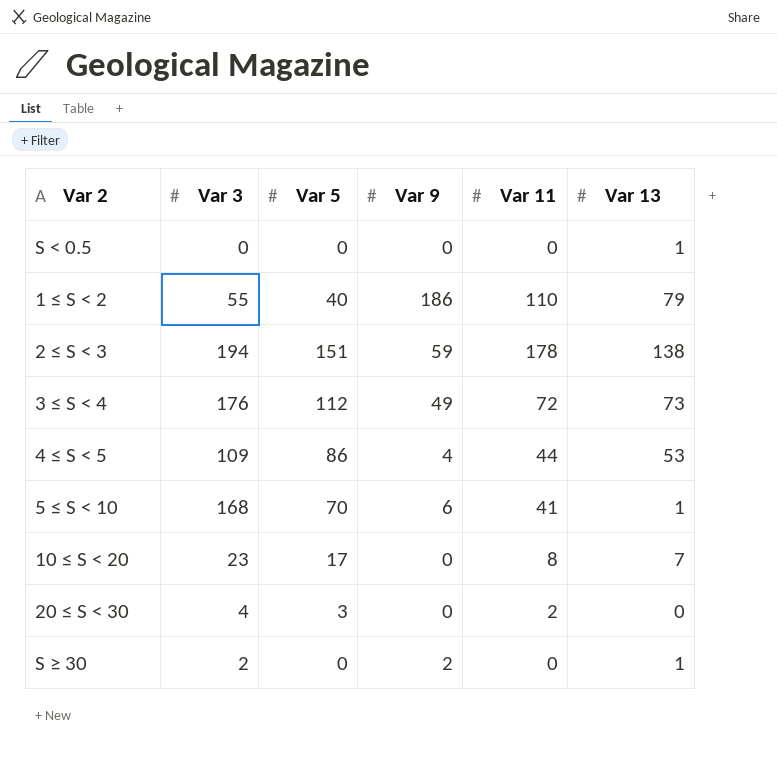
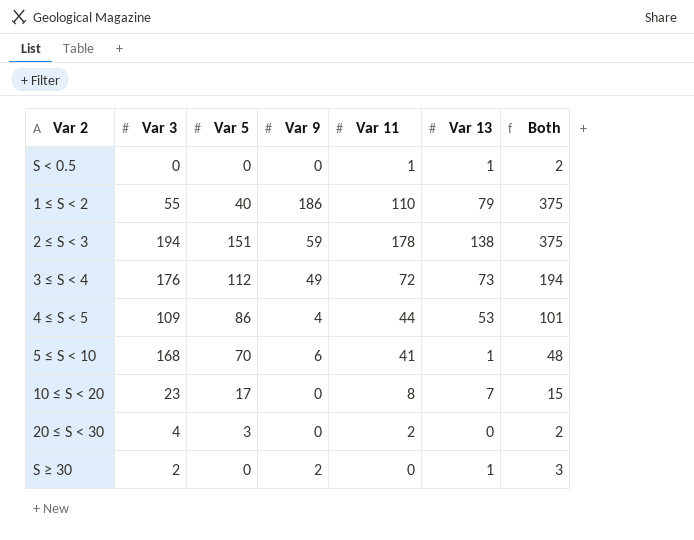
column Both | formula: none -> [Var 9] + [Var 11] + [Var 13]
S < 0.5 | Var 11: 0 -> 1

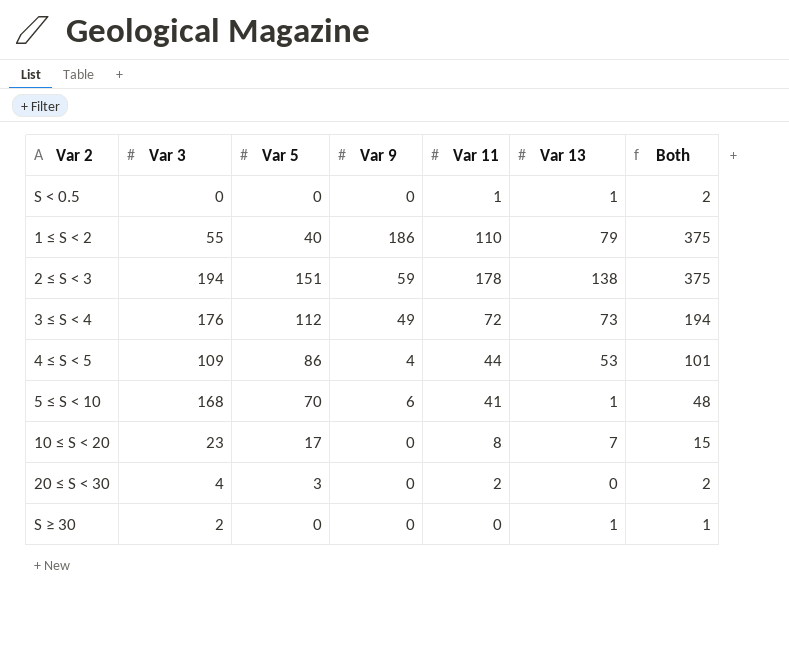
S ≥ 30 | Var 9: 2 -> 0
S ≥ 30 | Both: 3 -> 1

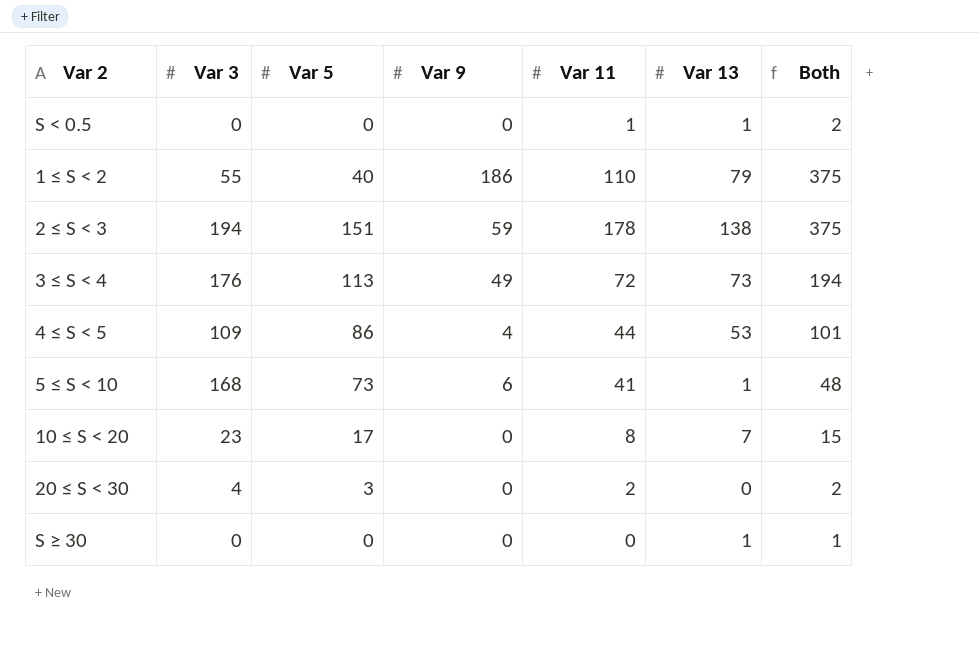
3 ≤ S < 4 | Var 5: 112 -> 113
5 ≤ S < 10 | Var 5: 70 -> 73
S ≥ 30 | Var 3: 2 -> 0

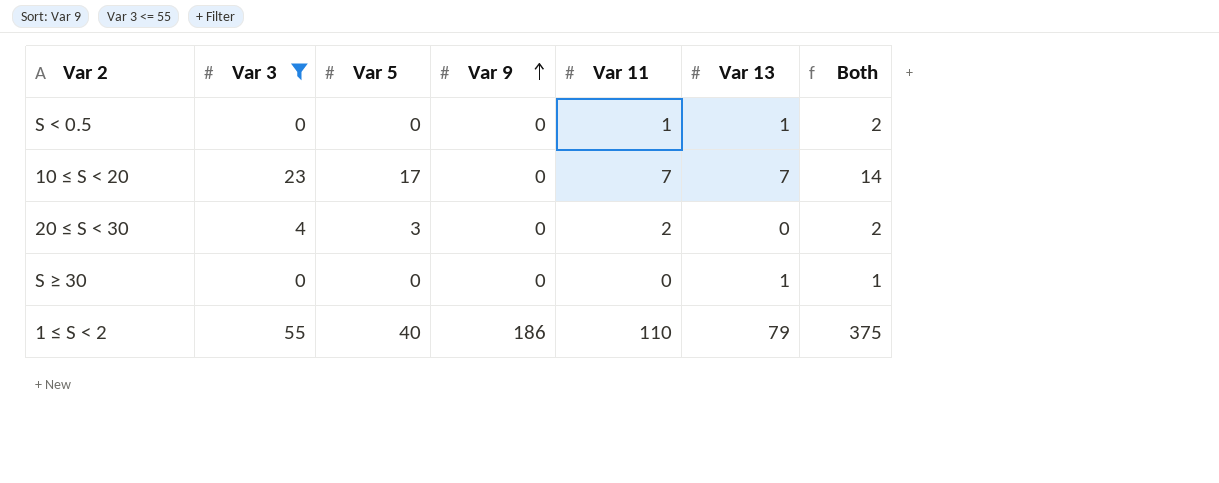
filter: none -> Var 3 <= 55
row order: none -> Var 9 ascending
10 ≤ S < 20 | Var 11: 8 -> 7
10 ≤ S < 20 | Both: 15 -> 14

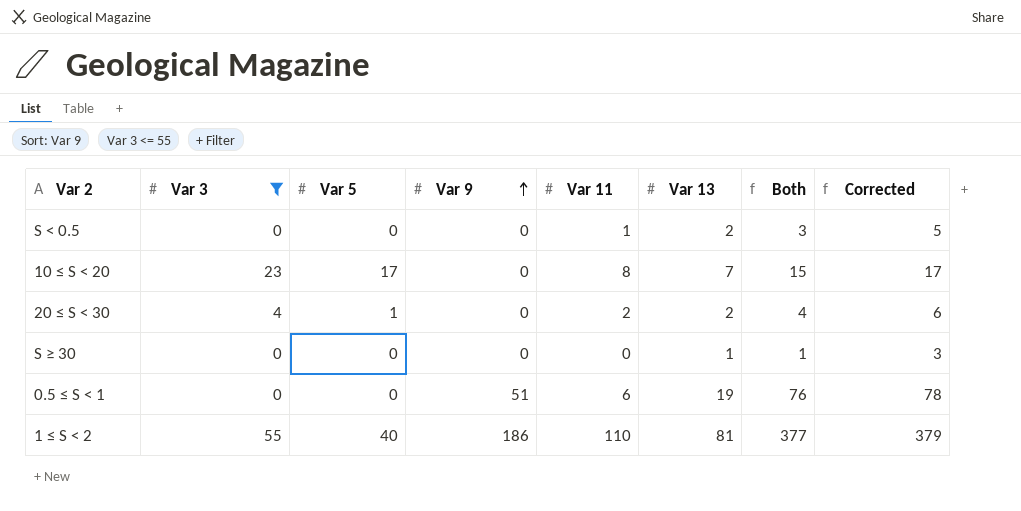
column Corrected | formula: none -> [Both] + 2
S < 0.5 | Var 13: 1 -> 2
S < 0.5 | Both: 2 -> 3
10 ≤ S < 20 | Var 11: 7 -> 8
10 ≤ S < 20 | Both: 14 -> 15
20 ≤ S < 30 | Var 5: 3 -> 1
20 ≤ S < 30 | Var 13: 0 -> 2
20 ≤ S < 30 | Both: 2 -> 4
row 0.5 ≤ S < 1: none -> 0 | 0 | 51 | 6 | 19 | 76 | 78
1 ≤ S < 2 | Var 13: 79 -> 81
1 ≤ S < 2 | Both: 375 -> 377

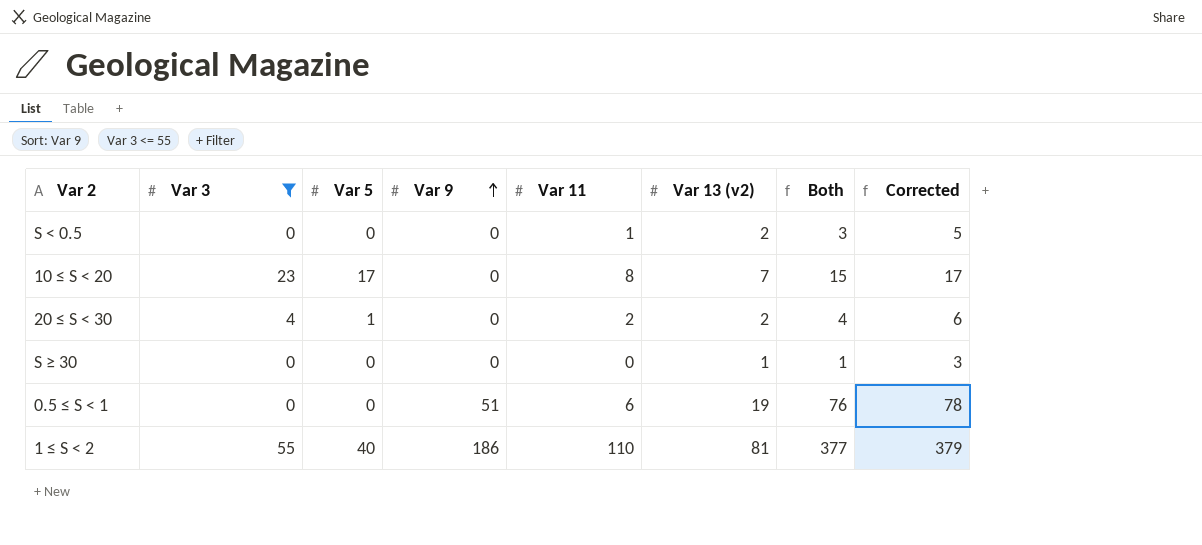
column name: Var 13 -> Var 13 (v2)

